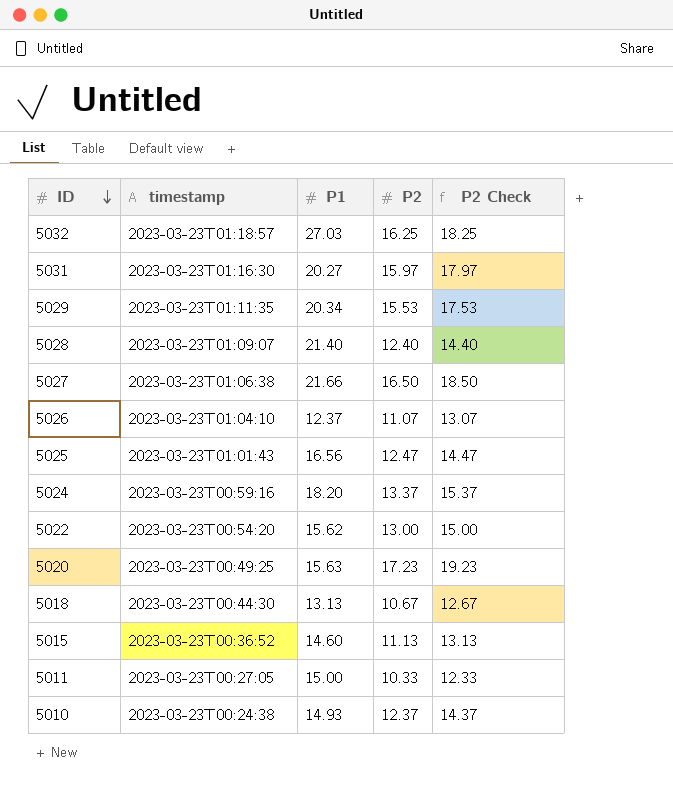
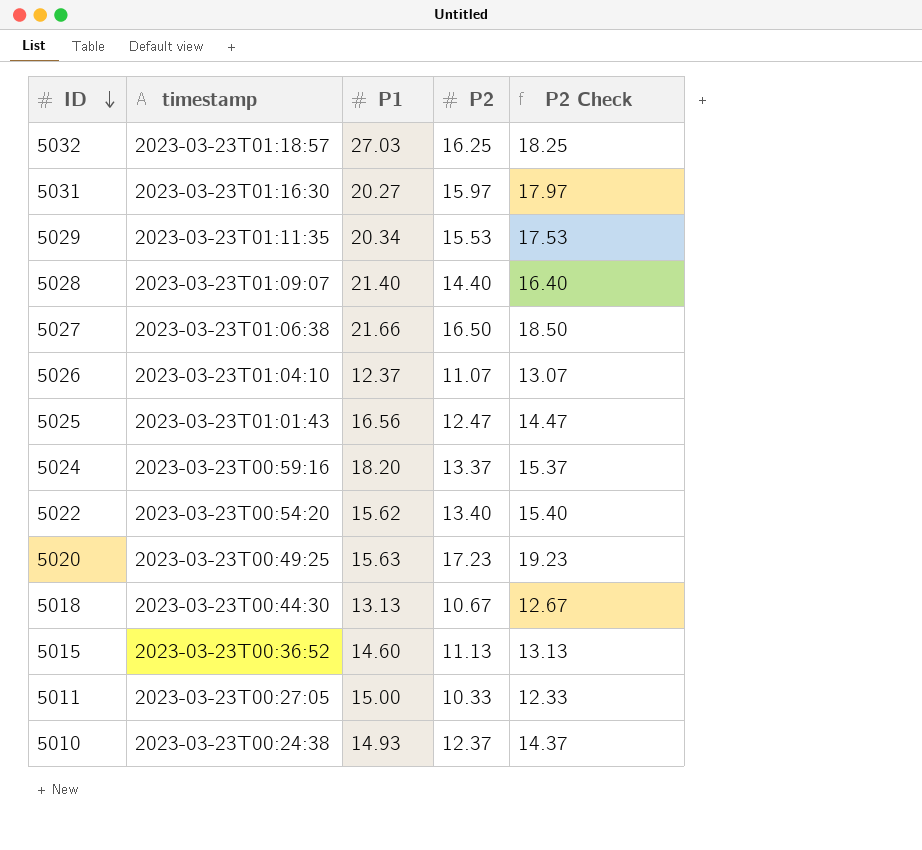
5028 | P2: 12.40 -> 14.40
5028 | P2 Check: 14.40 -> 16.40
5022 | P2: 13.00 -> 13.40
5022 | P2 Check: 15.00 -> 15.40

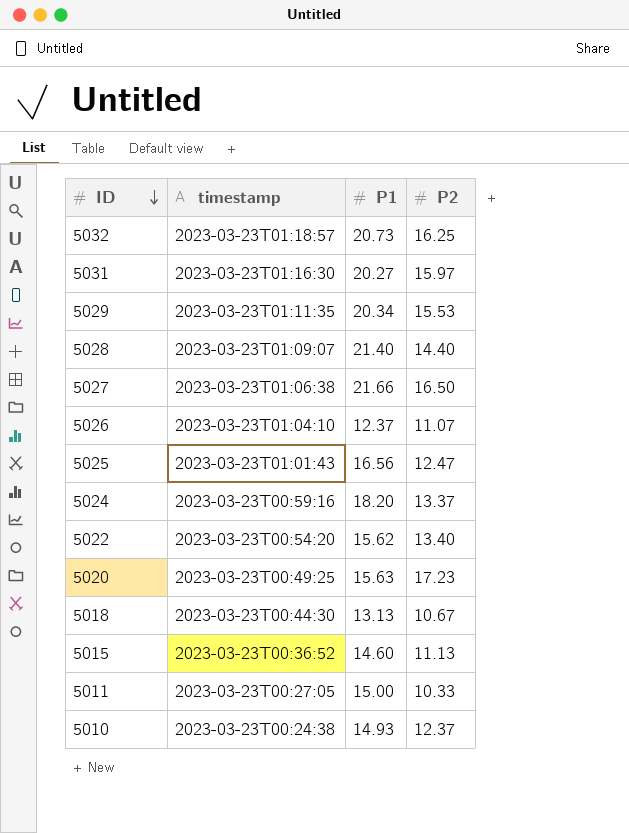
column P2 Check | formula: [P2] + 2 -> none
5032 | P1: 27.03 -> 20.73

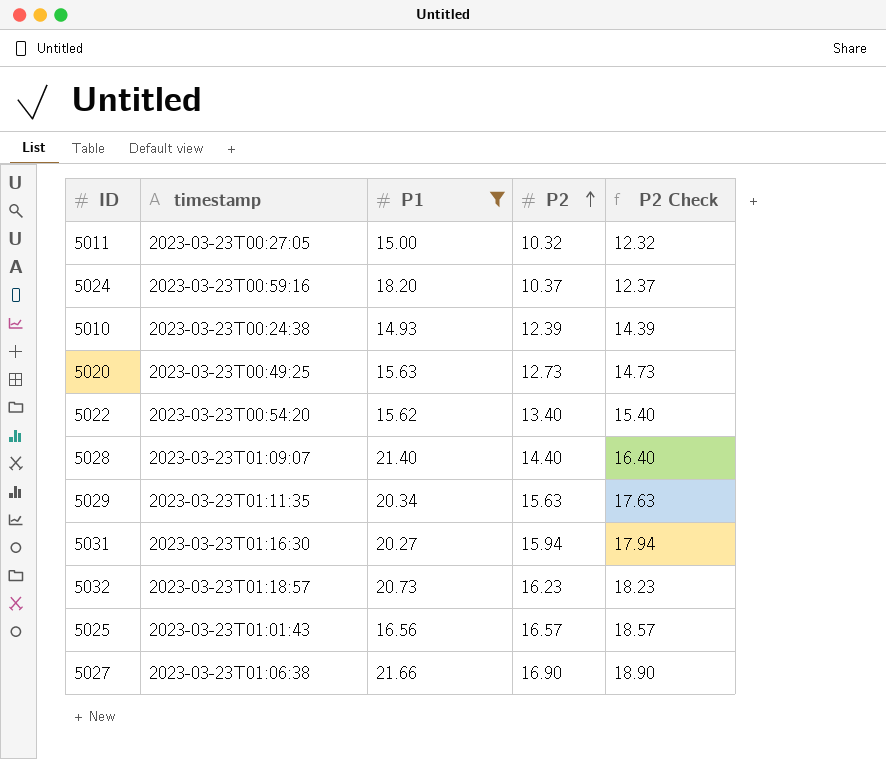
filter: none -> P1 >= 14.93
row order: ID descending -> P2 ascending
column P2 Check | formula: none -> [P2] + 2
5011 | P2: 10.33 -> 10.32
5024 | P2: 13.37 -> 10.37
5010 | P2: 12.37 -> 12.39
5020 | P2: 17.23 -> 12.73
5029 | P2: 15.53 -> 15.63
5031 | P2: 15.97 -> 15.94
5032 | P2: 16.25 -> 16.23
5025 | P2: 12.47 -> 16.57
5027 | P2: 16.50 -> 16.90

